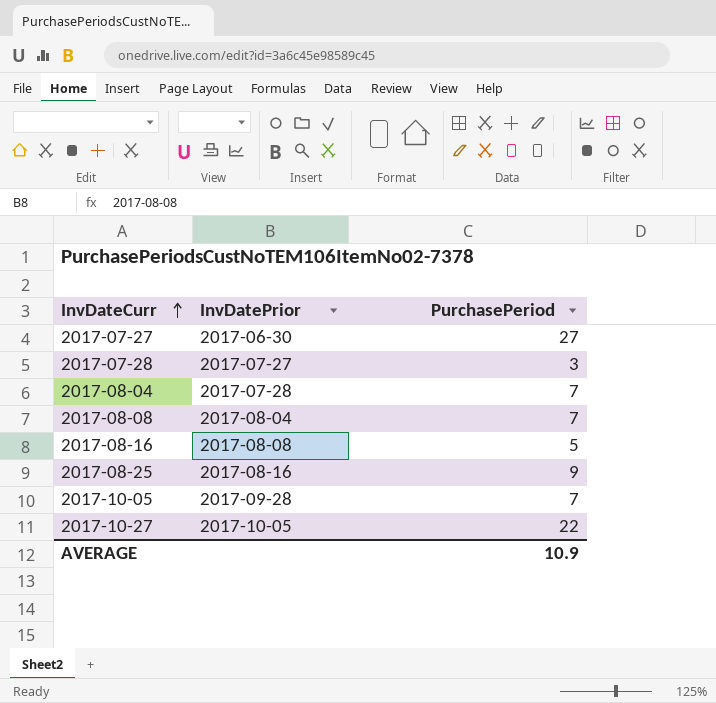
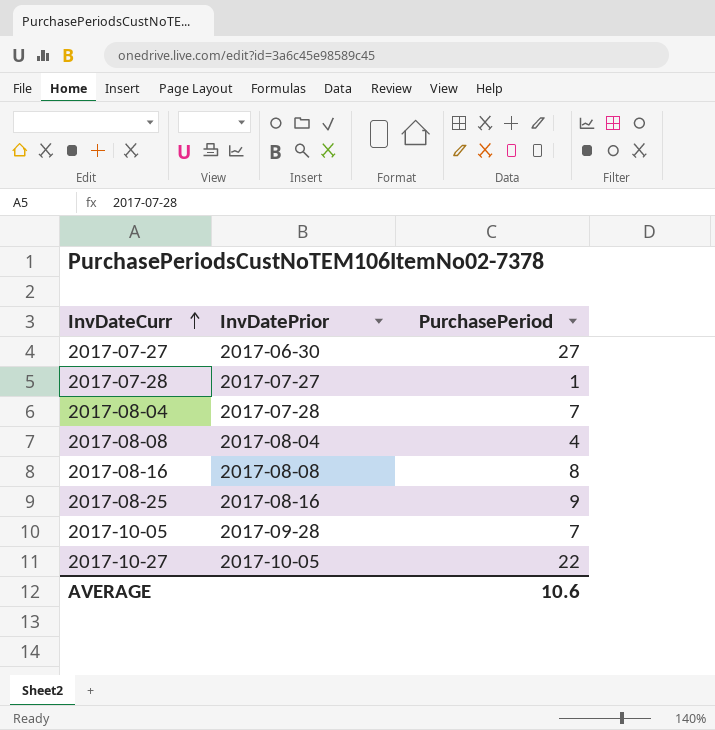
2017-07-28 | PurchasePeriod: 3 -> 1
2017-08-08 | PurchasePeriod: 7 -> 4
2017-08-16 | PurchasePeriod: 5 -> 8
AVERAGE | PurchasePeriod: 10.9 -> 10.6

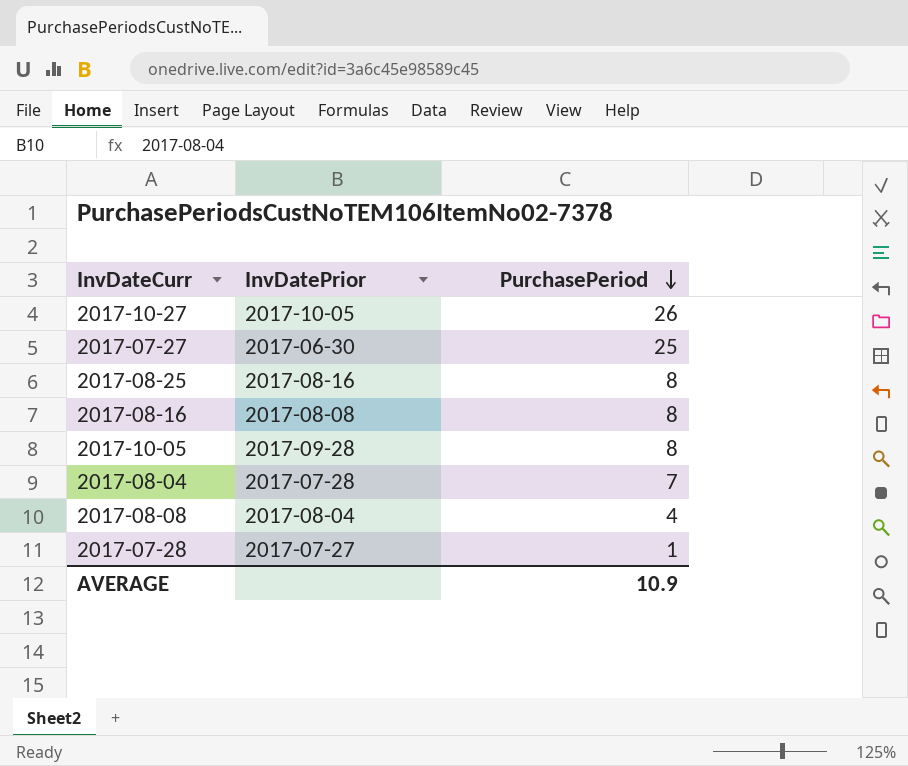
row order: InvDateCurr ascending -> PurchasePeriod descending
2017-10-27 | PurchasePeriod: 22 -> 26
2017-07-27 | PurchasePeriod: 27 -> 25
2017-08-25 | PurchasePeriod: 9 -> 8
2017-10-05 | PurchasePeriod: 7 -> 8
AVERAGE | PurchasePeriod: 10.6 -> 10.9

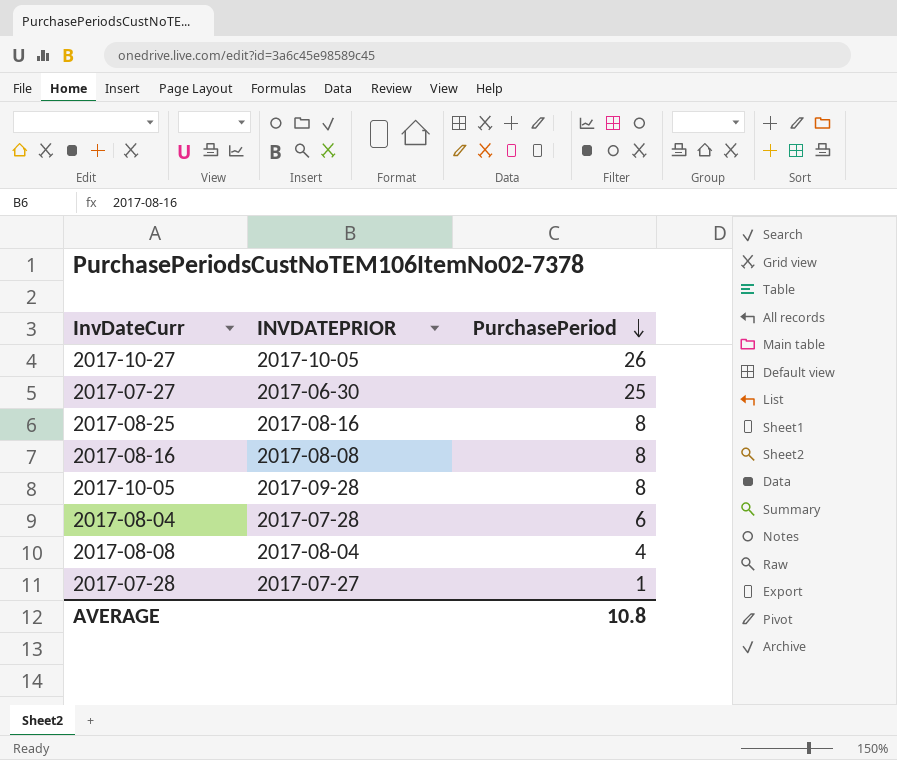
column name: InvDatePrior -> INVDATEPRIOR
2017-08-04 | PurchasePeriod: 7 -> 6
AVERAGE | PurchasePeriod: 10.9 -> 10.8

